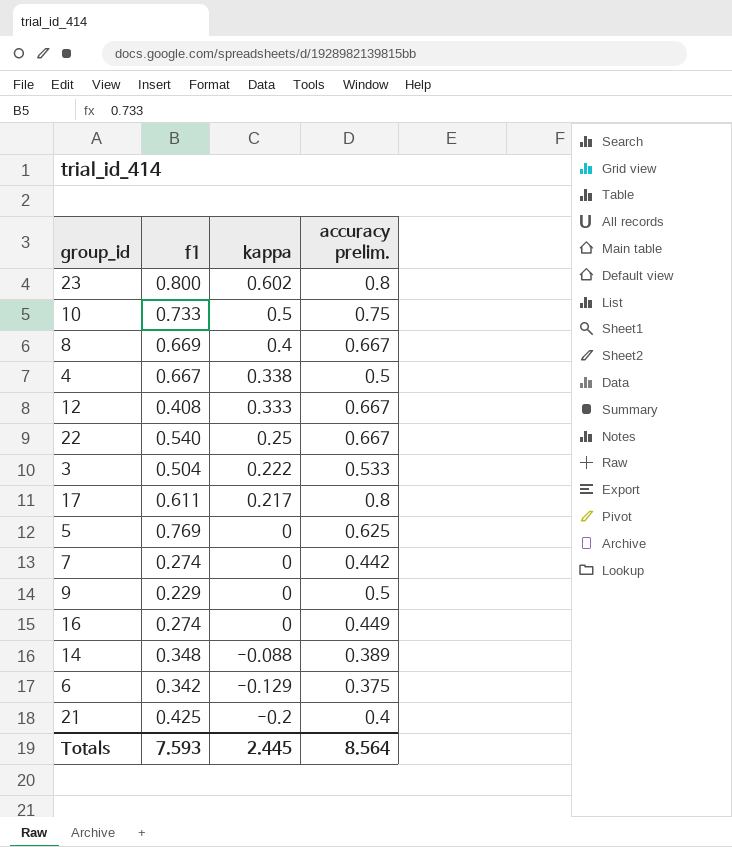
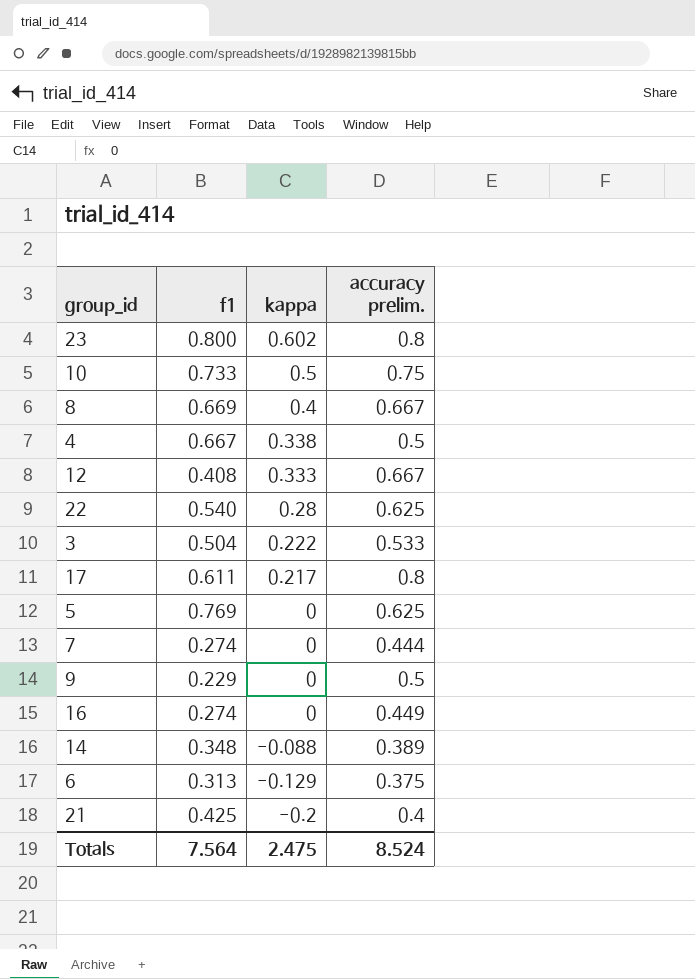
22 | kappa: 0.25 -> 0.28
22 | accuracy prelim.: 0.667 -> 0.625
7 | accuracy prelim.: 0.442 -> 0.444
6 | f1: 0.342 -> 0.313
Totals | f1: 7.593 -> 7.564
Totals | kappa: 2.445 -> 2.475
Totals | accuracy prelim.: 8.564 -> 8.524

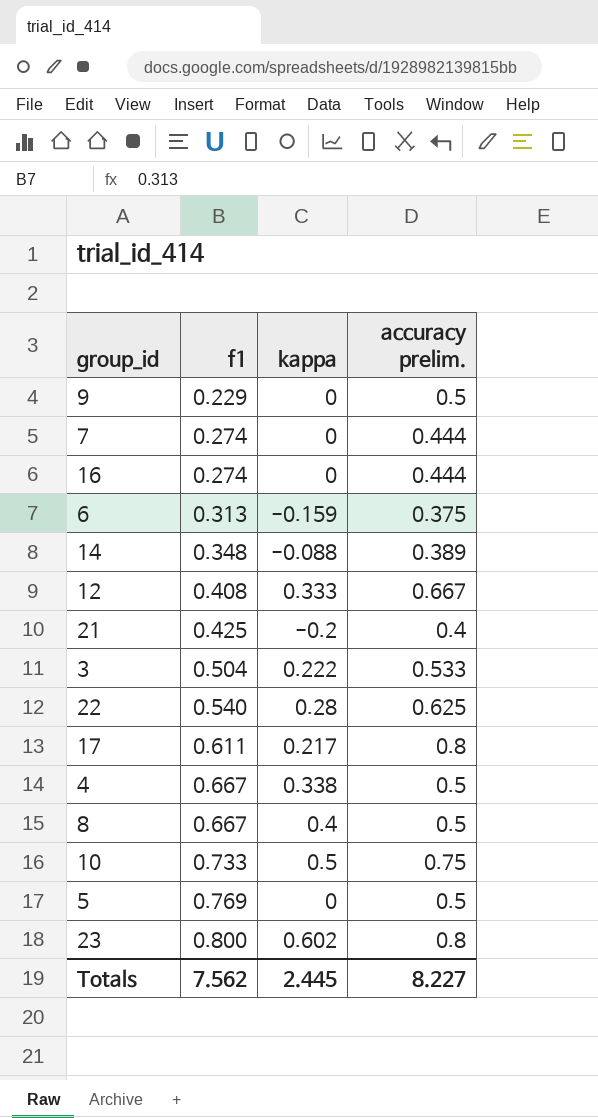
row order: kappa descending -> f1 ascending
16 | accuracy prelim.: 0.449 -> 0.444
6 | kappa: -0.129 -> -0.159
8 | f1: 0.669 -> 0.667
8 | accuracy prelim.: 0.667 -> 0.5
5 | accuracy prelim.: 0.625 -> 0.5
Totals | f1: 7.564 -> 7.562
Totals | kappa: 2.475 -> 2.445
Totals | accuracy prelim.: 8.524 -> 8.227

